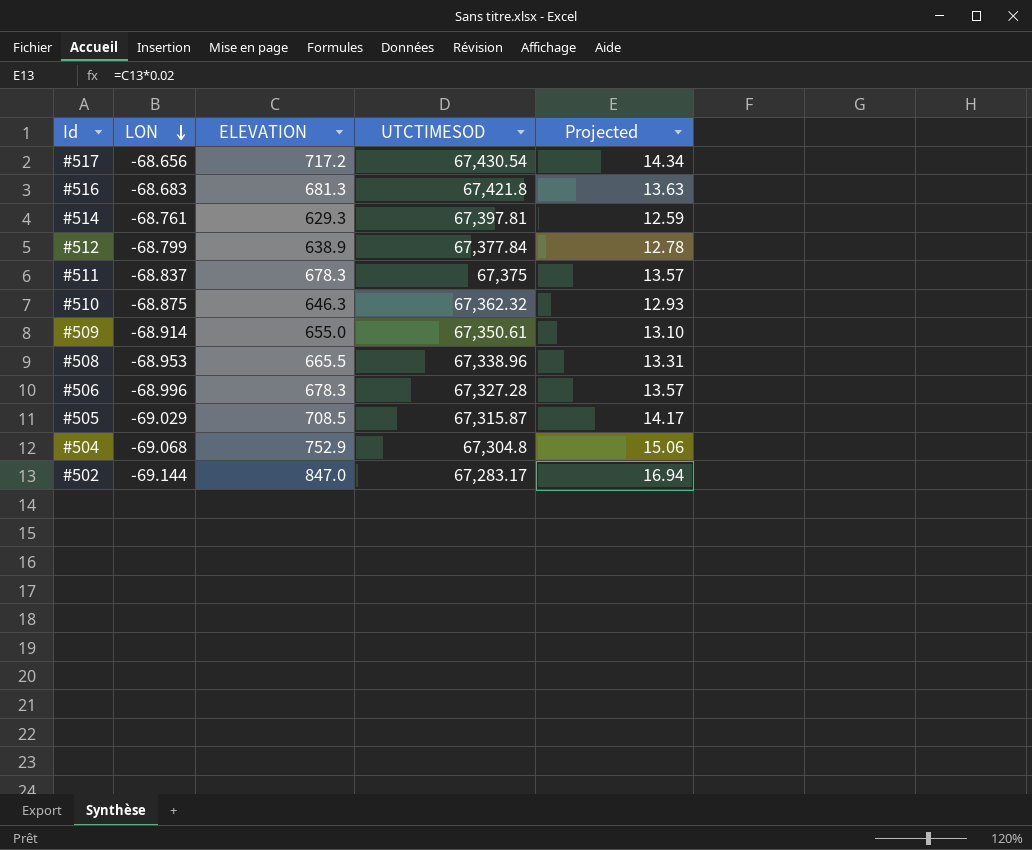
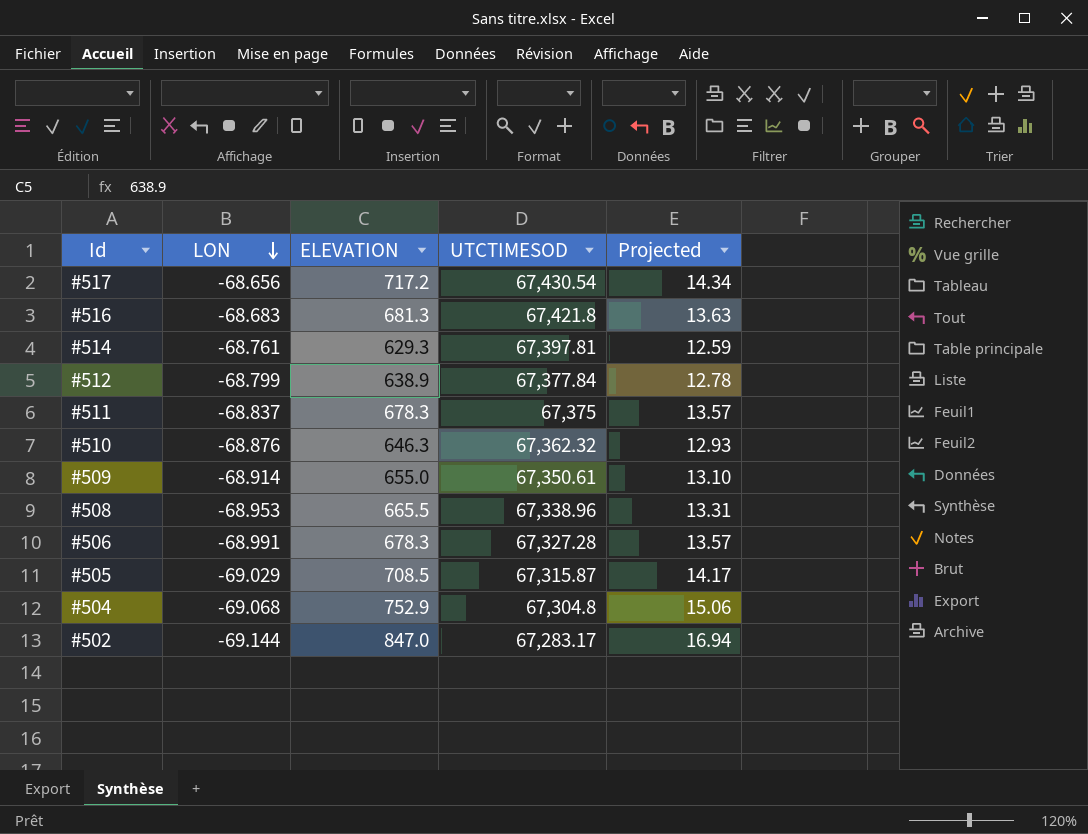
#510 | LON: -68.875 -> -68.876
#506 | LON: -68.996 -> -68.991

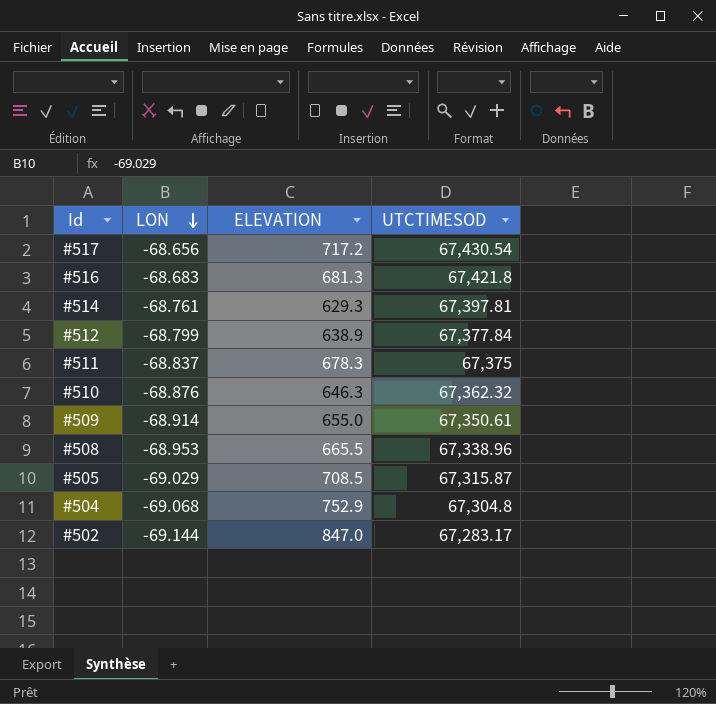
column Projected | formula: [ELEVATION] * 0.02 -> none
row #506: -68.991 | 678.3 | 67,327.28 | 13.57 -> none

